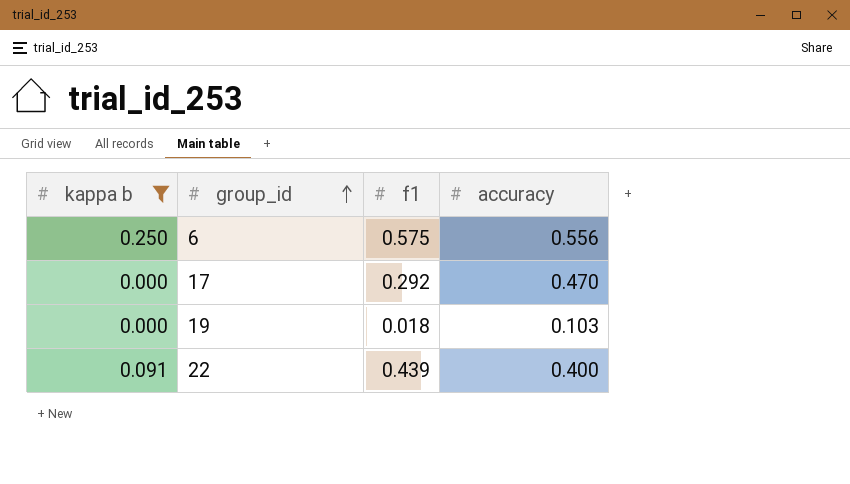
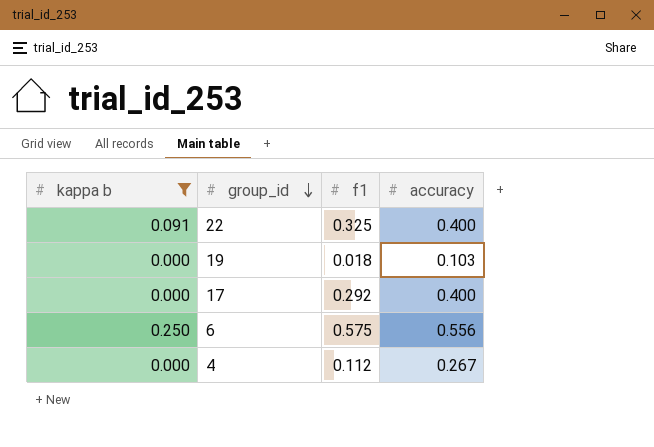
row order: group_id ascending -> group_id descending
22 | f1: 0.439 -> 0.325
17 | accuracy: 0.470 -> 0.400
row 4: none -> 0.000 | 0.112 | 0.267

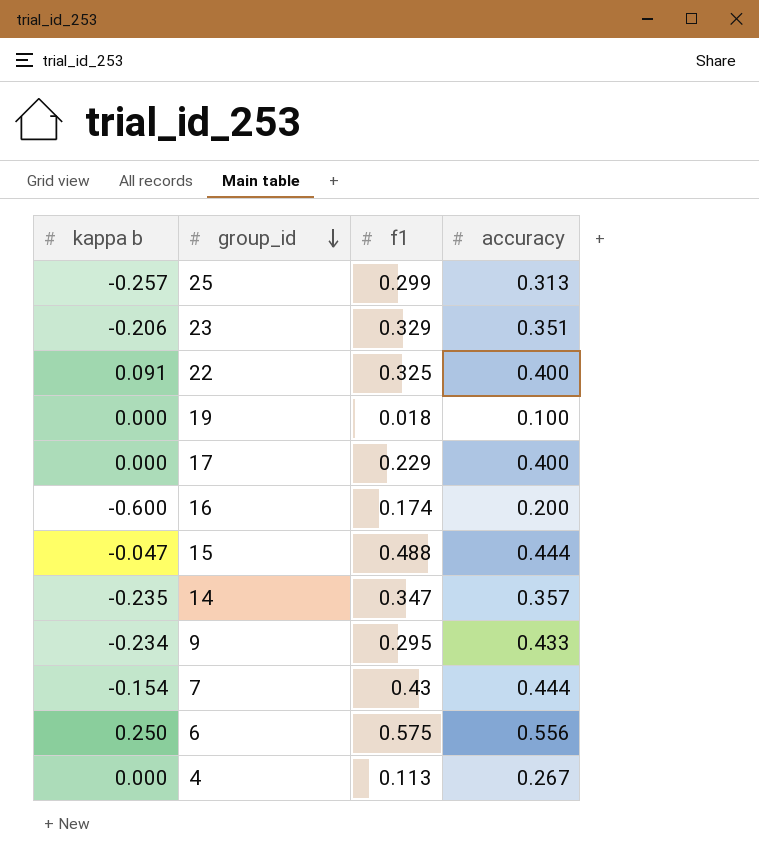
filter: kappa b >= 0.000 -> none
19 | accuracy: 0.103 -> 0.100
17 | f1: 0.292 -> 0.229
4 | f1: 0.112 -> 0.113

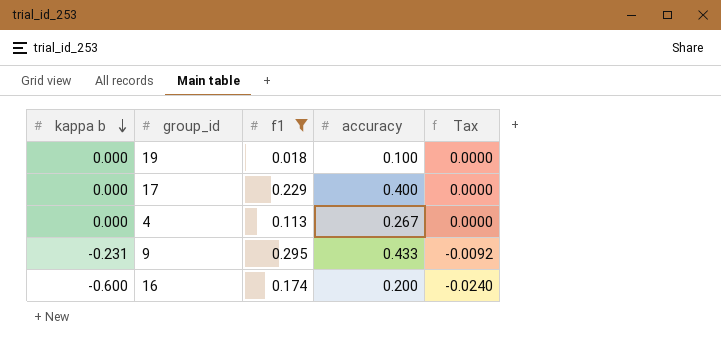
filter: none -> f1 <= 0.295
row order: group_id descending -> kappa b descending
column Tax | formula: none -> [kappa b] * 0.04
9 | kappa b: -0.234 -> -0.231

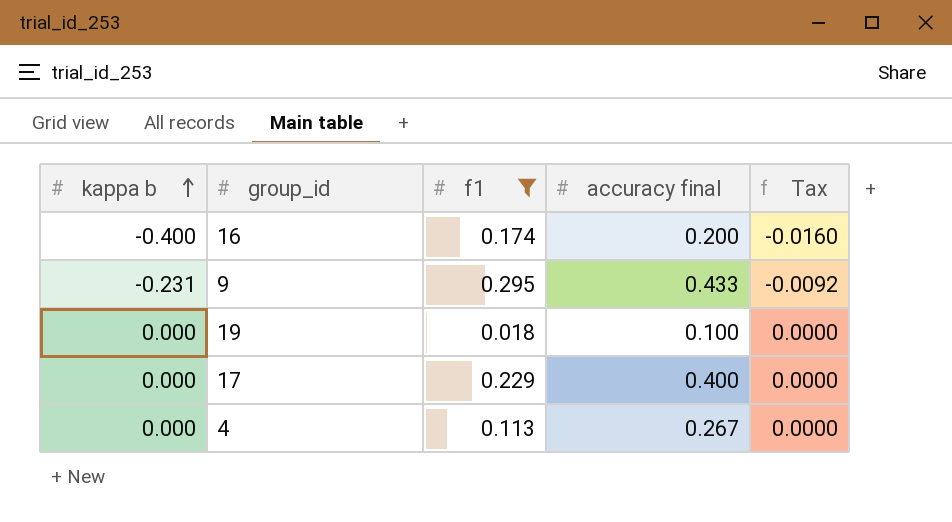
row order: kappa b descending -> kappa b ascending
column name: accuracy -> accuracy final
16 | kappa b: -0.600 -> -0.400
16 | Tax: -0.0240 -> -0.0160

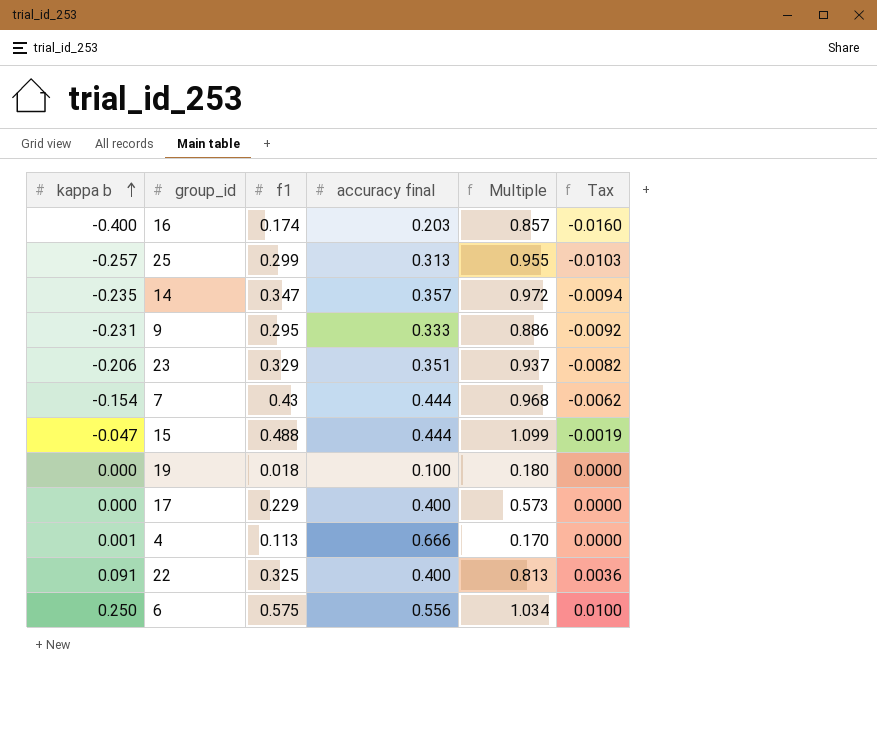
filter: f1 <= 0.295 -> none
column Multiple | formula: none -> [f1] / [accuracy final]
16 | accuracy final: 0.200 -> 0.203
9 | accuracy final: 0.433 -> 0.333
4 | kappa b: 0.000 -> 0.001
4 | accuracy final: 0.267 -> 0.666

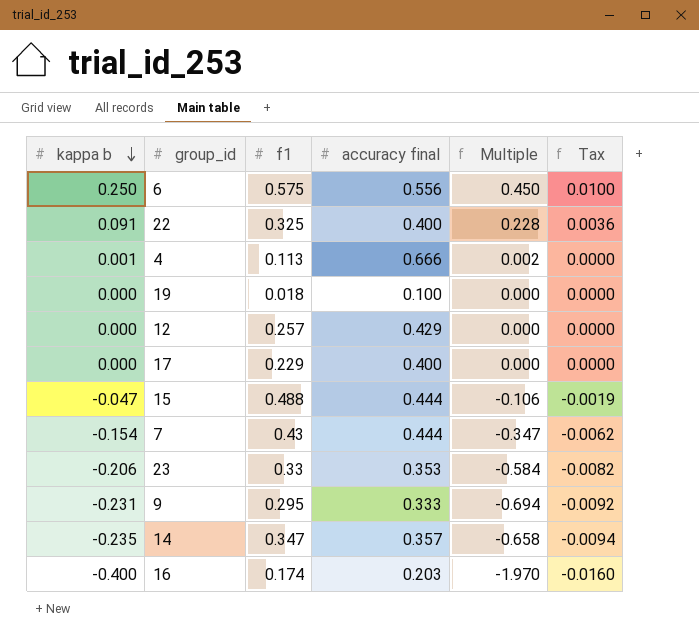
row order: kappa b ascending -> kappa b descending
column Multiple | formula: [f1] / [accuracy final] -> [kappa b] / [accuracy final]
row 25: -0.257 | 0.299 | 0.313 | 0.955 | -0.0103 -> none
row 12: none -> 0.000 | 0.257 | 0.429 | 0.000 | 0.0000
23 | f1: 0.329 -> 0.33
23 | accuracy final: 0.351 -> 0.353

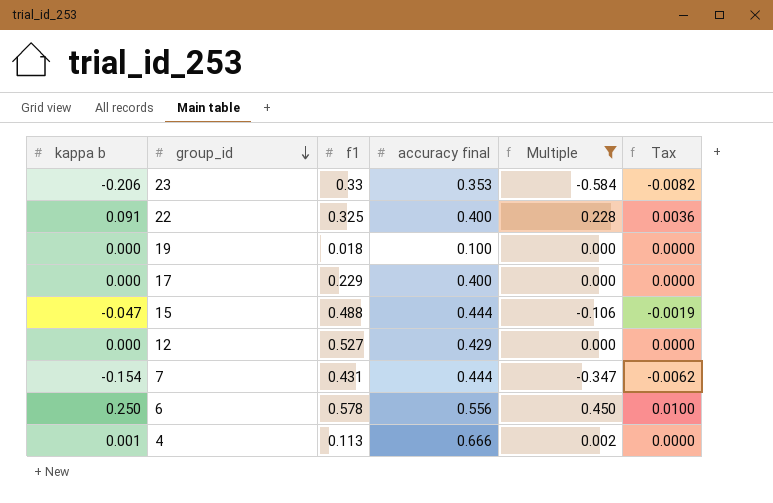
filter: none -> Multiple >= -0.584
row order: kappa b descending -> group_id descending
12 | f1: 0.257 -> 0.527
7 | f1: 0.43 -> 0.431
6 | f1: 0.575 -> 0.578

